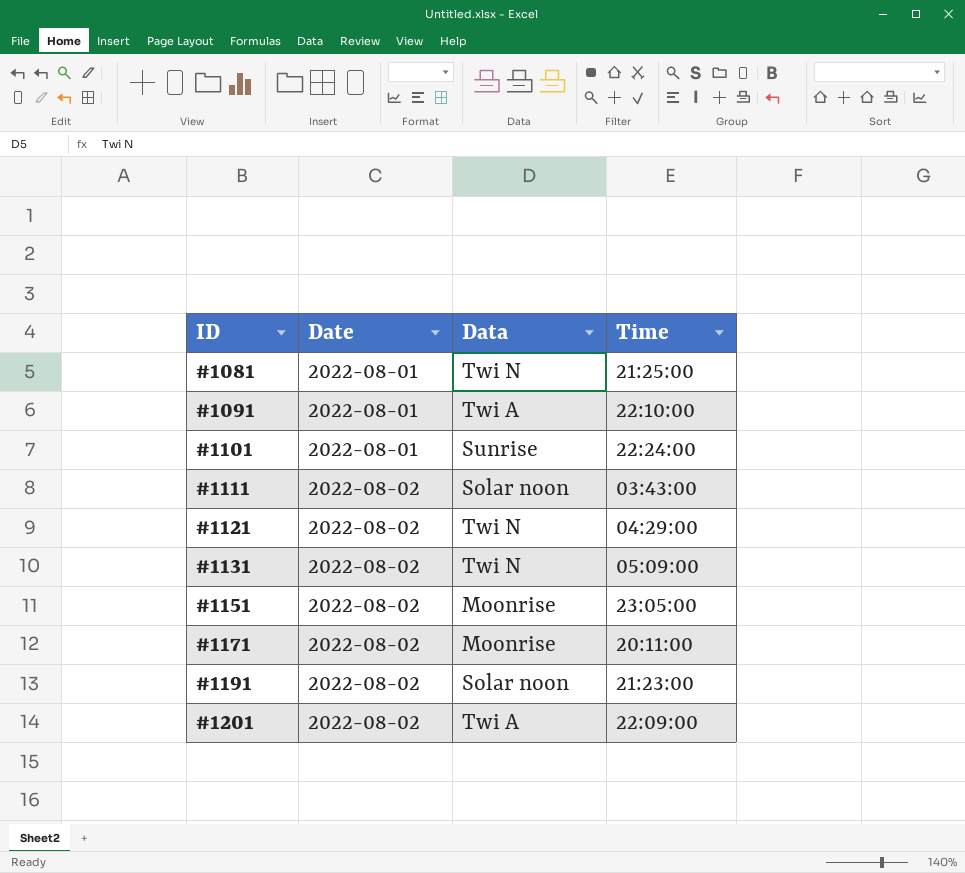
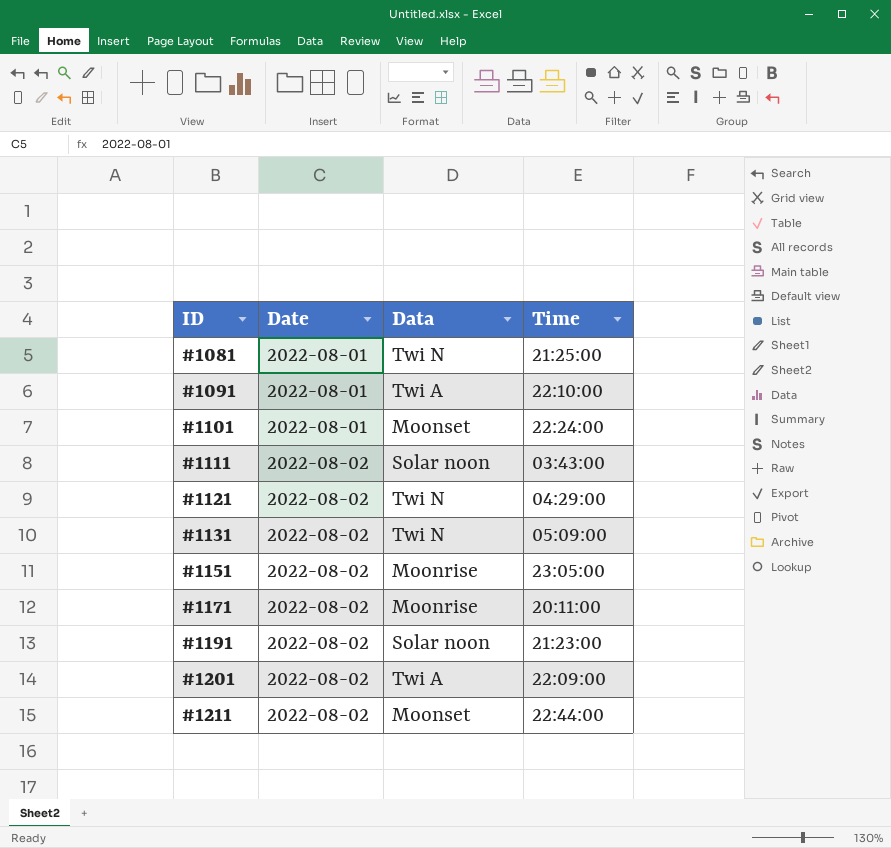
#1101 | Data: Sunrise -> Moonset
row #1211: none -> 2022-08-02 | Moonset | 22:44:00

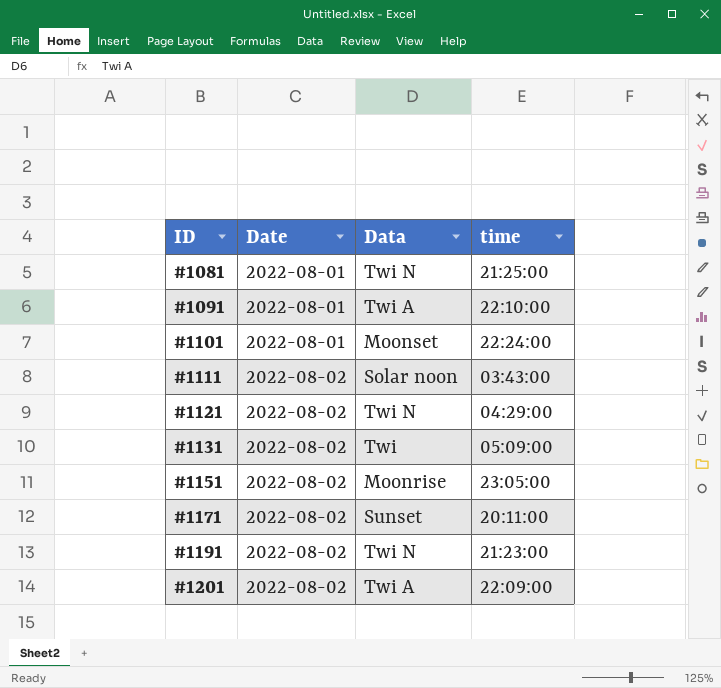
column name: Time -> time
row #1211: 2022-08-02 | Moonset | 22:44:00 -> none
#1131 | Data: Twi N -> Twi
#1171 | Data: Moonrise -> Sunset
#1191 | Data: Solar noon -> Twi N

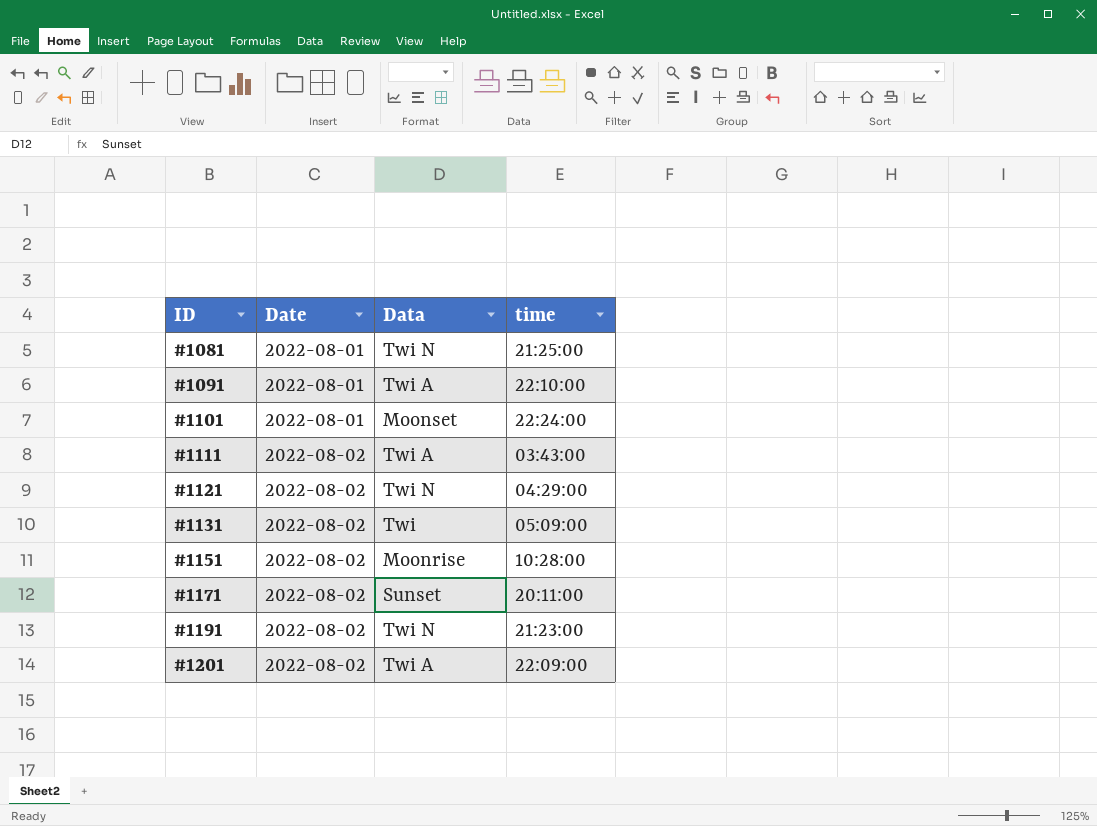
#1111 | Data: Solar noon -> Twi A
#1151 | time: 23:05:00 -> 10:28:00

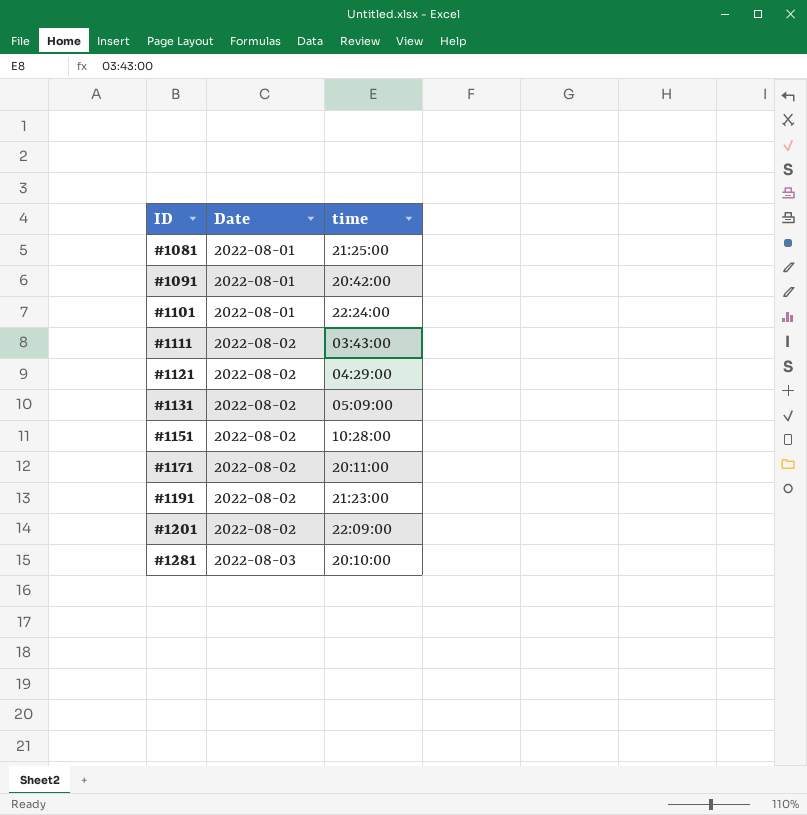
column Data | position: 3 -> none
#1091 | time: 22:10:00 -> 20:42:00
row #1281: none -> 2022-08-03 | 20:10:00

